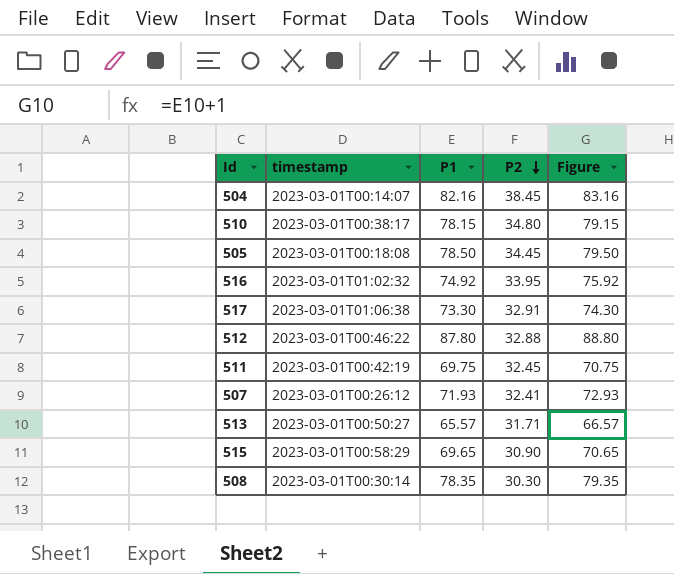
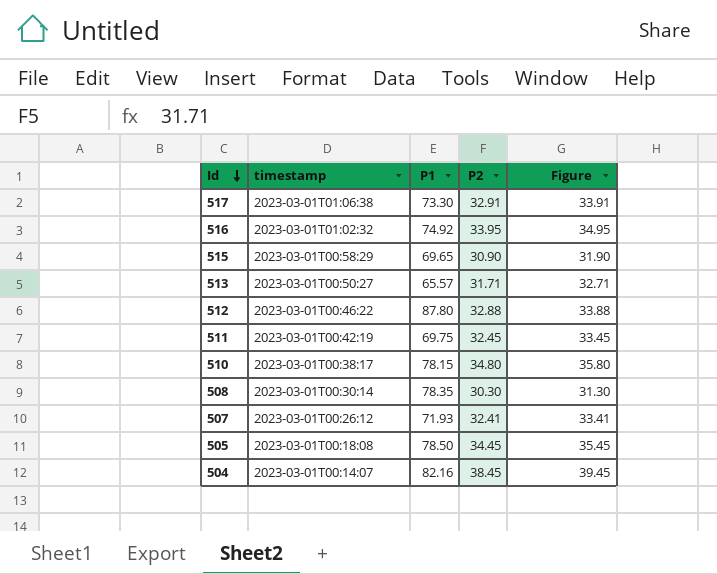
row order: P2 descending -> Id descending
column Figure | formula: [P1] + 1 -> [P2] + 1

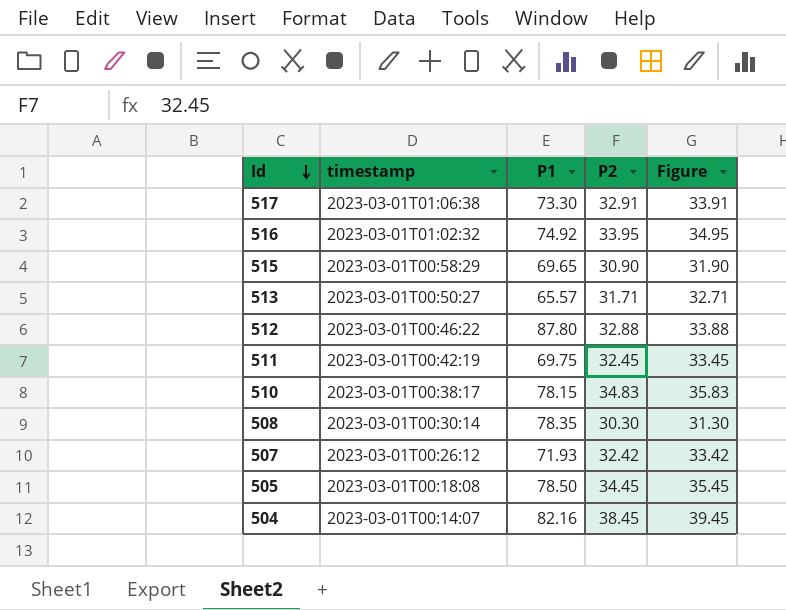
510 | P2: 34.80 -> 34.83
510 | Figure: 35.80 -> 35.83
507 | P2: 32.41 -> 32.42
507 | Figure: 33.41 -> 33.42

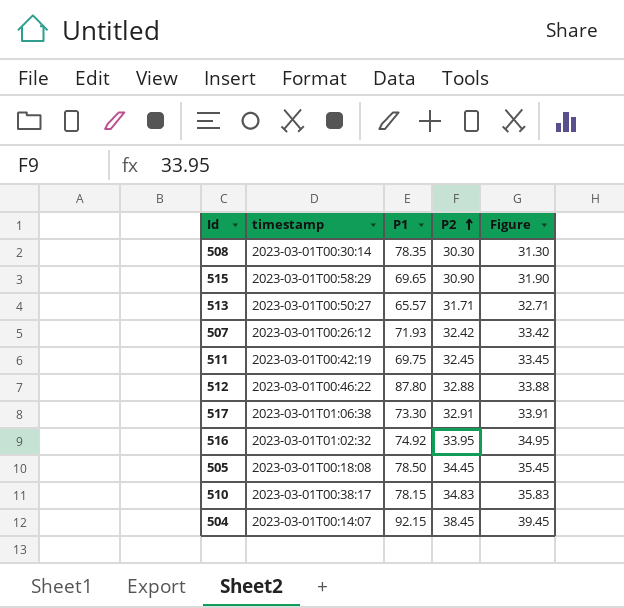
row order: Id descending -> P2 ascending
504 | P1: 82.16 -> 92.15

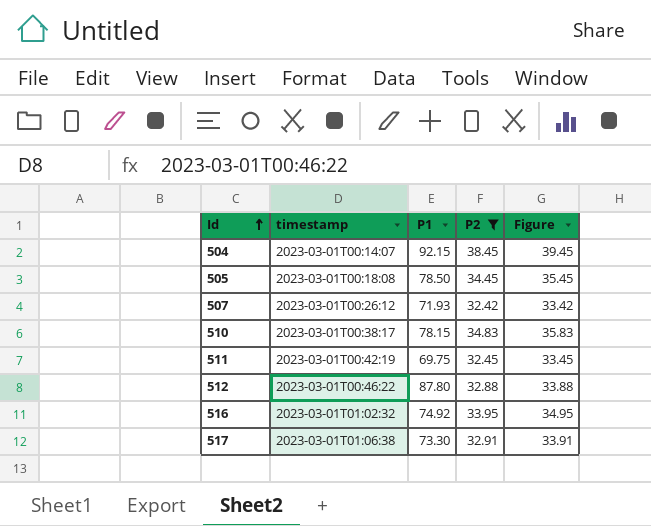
filter: none -> P2 >= 32.42
row order: P2 ascending -> Id ascending

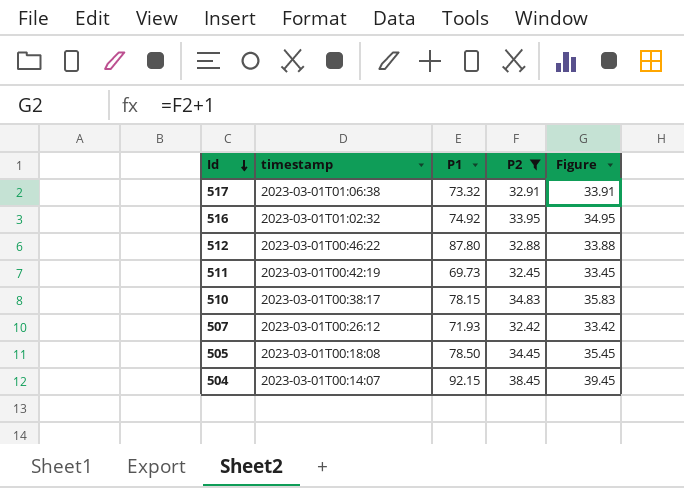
row order: Id ascending -> Id descending
517 | P1: 73.30 -> 73.32
511 | P1: 69.75 -> 69.73

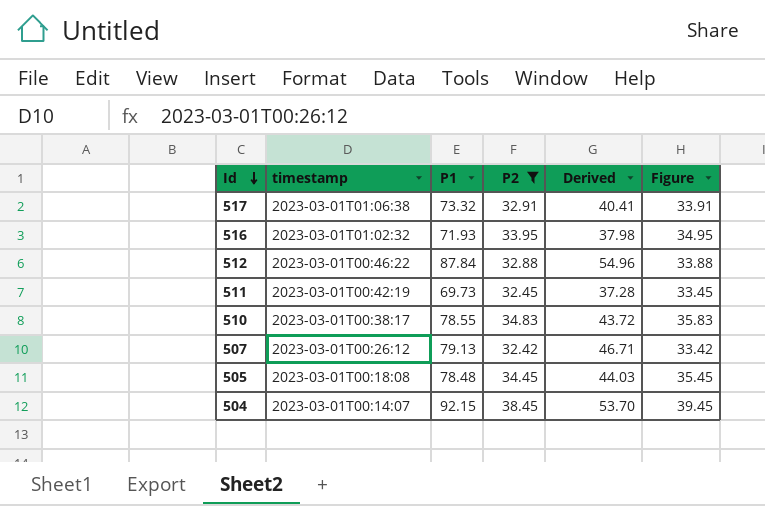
column Derived | formula: none -> [P1] - [P2]
516 | P1: 74.92 -> 71.93
512 | P1: 87.80 -> 87.84
510 | P1: 78.15 -> 78.55
507 | P1: 71.93 -> 79.13
505 | P1: 78.50 -> 78.48

